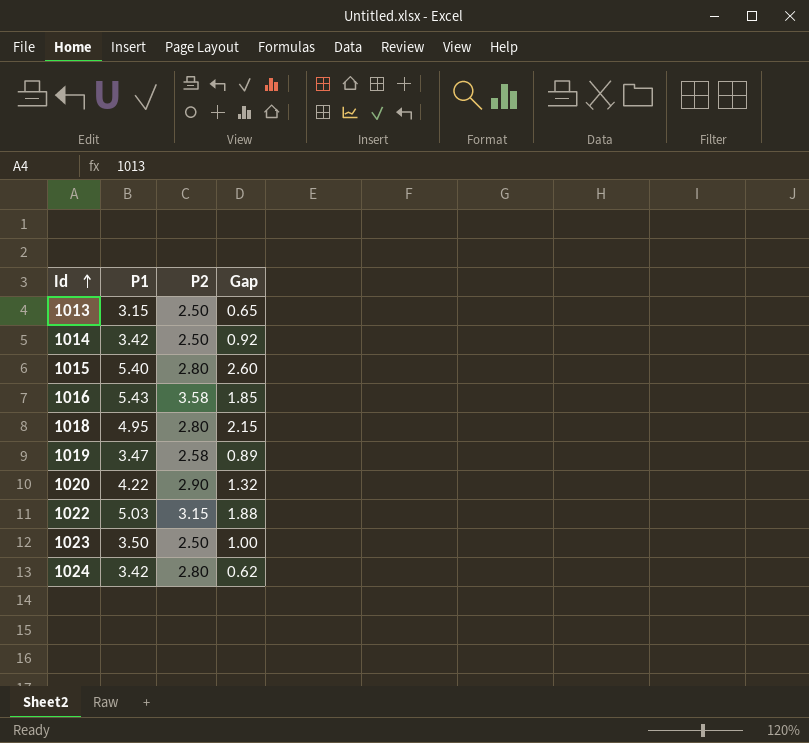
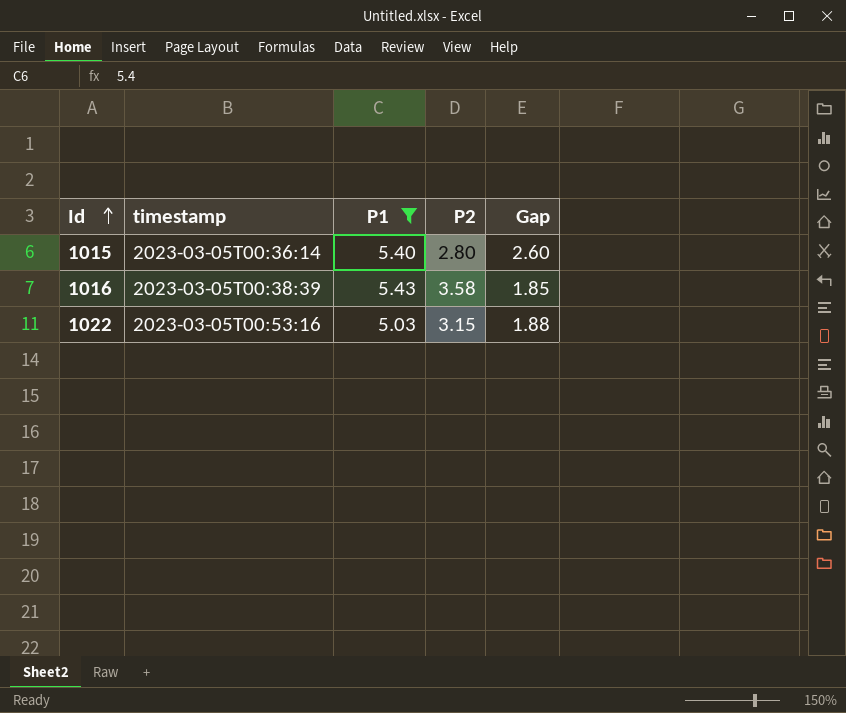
filter: none -> P1 >= 5.03
column timestamp | position: none -> 2

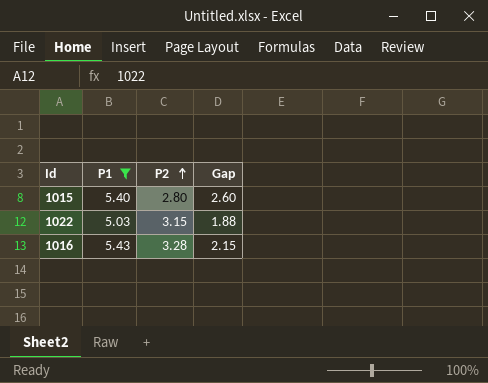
row order: Id ascending -> P2 ascending
column timestamp | position: 2 -> none
1016 | P2: 3.58 -> 3.28
1016 | Gap: 1.85 -> 2.15

